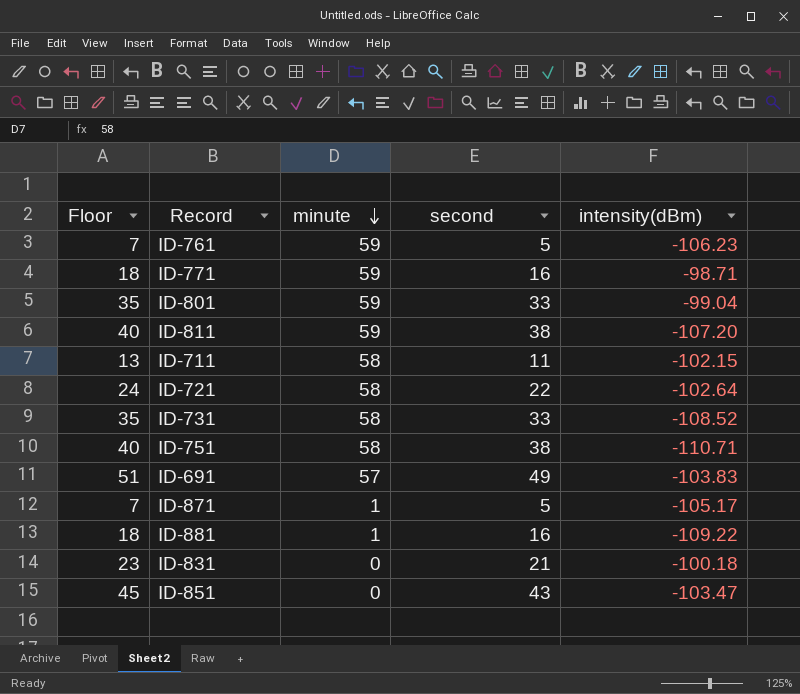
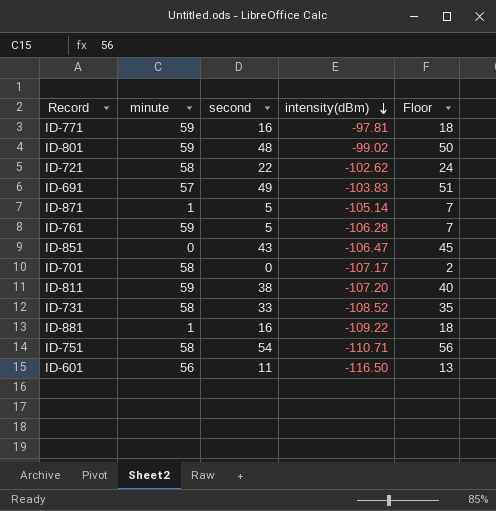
row order: minute descending -> intensity(dBm) descending
column Floor | position: 1 -> 5
row ID-711: 13 | 58 | 11 | -102.15 -> none
row ID-831: 23 | 0 | 21 | -100.18 -> none
ID-771 | intensity(dBm): -98.71 -> -97.81
ID-801 | second: 33 -> 48
ID-801 | intensity(dBm): -99.04 -> -99.02
ID-801 | Floor: 35 -> 50
ID-721 | intensity(dBm): -102.64 -> -102.62
ID-871 | intensity(dBm): -105.17 -> -105.14
ID-761 | intensity(dBm): -106.23 -> -106.28
ID-851 | intensity(dBm): -103.47 -> -106.47
row ID-701: none -> 58 | 0 | -107.17 | 2
ID-751 | second: 38 -> 54
ID-751 | Floor: 40 -> 56
row ID-601: none -> 56 | 11 | -116.50 | 13

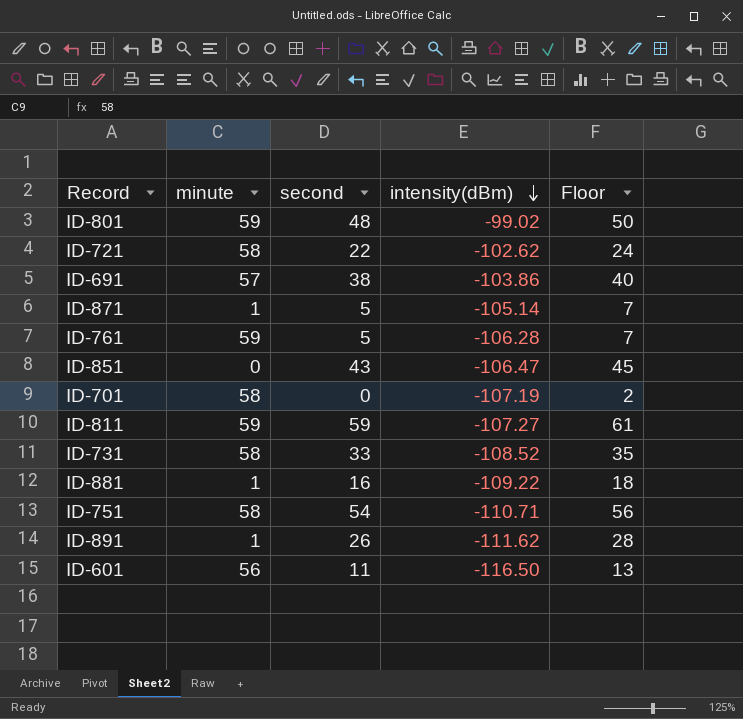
row ID-771: 59 | 16 | -97.81 | 18 -> none
ID-691 | second: 49 -> 38
ID-691 | intensity(dBm): -103.83 -> -103.86
ID-691 | Floor: 51 -> 40
ID-701 | intensity(dBm): -107.17 -> -107.19
ID-811 | second: 38 -> 59
ID-811 | intensity(dBm): -107.20 -> -107.27
ID-811 | Floor: 40 -> 61
row ID-891: none -> 1 | 26 | -111.62 | 28

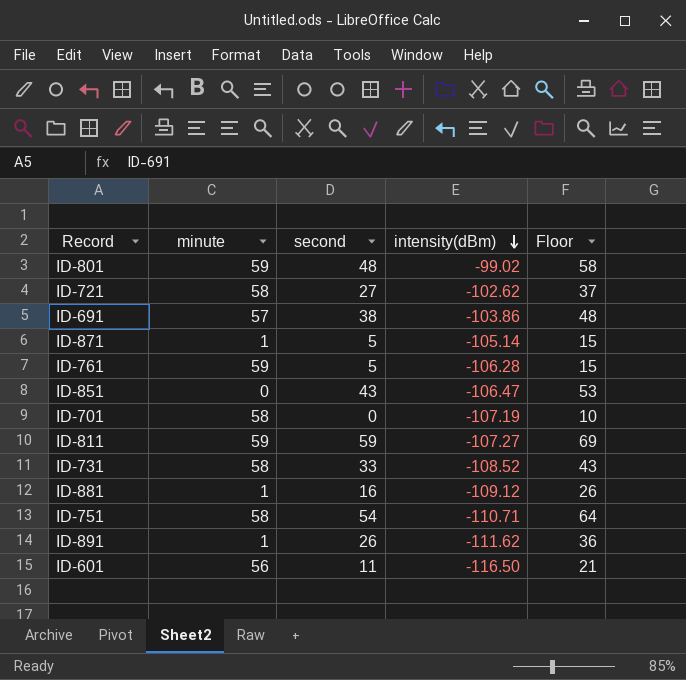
column Floor | formula: [second] + 2 -> [second] + 10
ID-721 | second: 22 -> 27
ID-881 | intensity(dBm): -109.22 -> -109.12

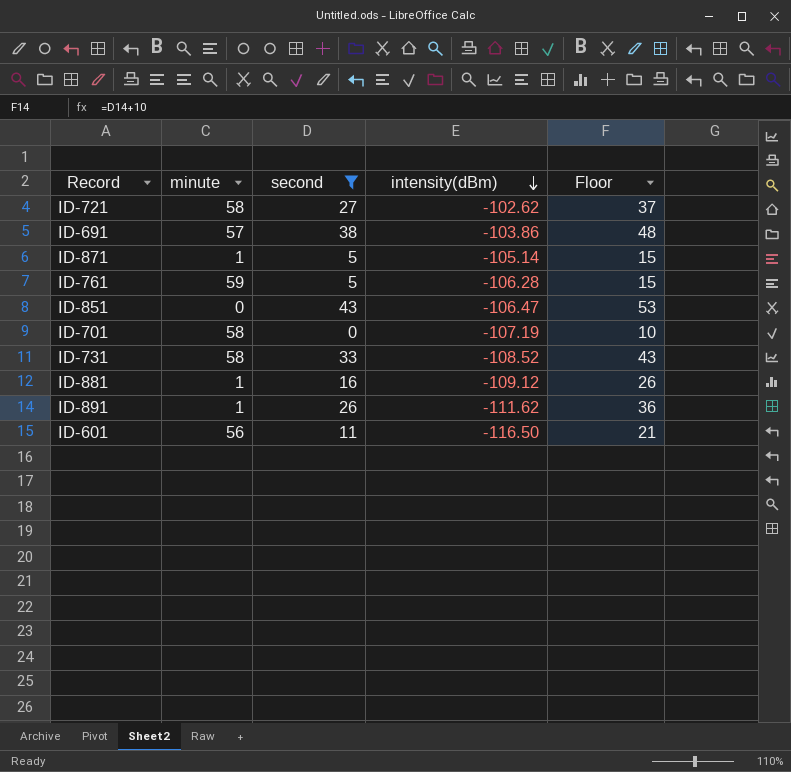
filter: none -> second <= 43

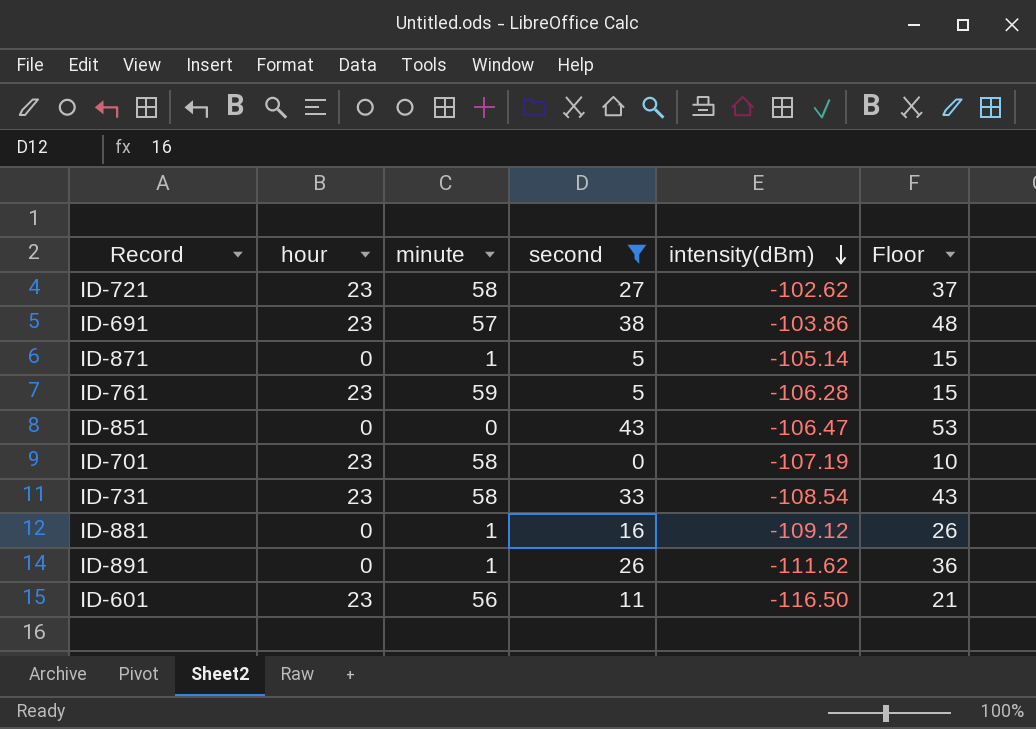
column hour | position: none -> 2
ID-731 | intensity(dBm): -108.52 -> -108.54

